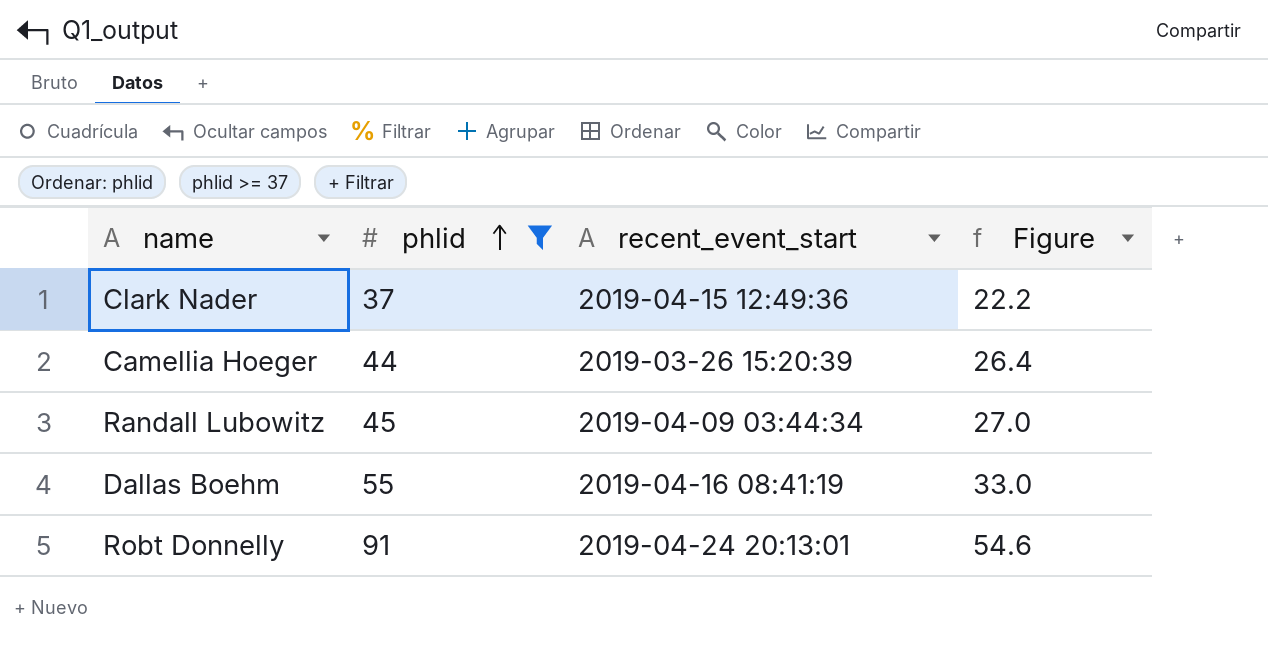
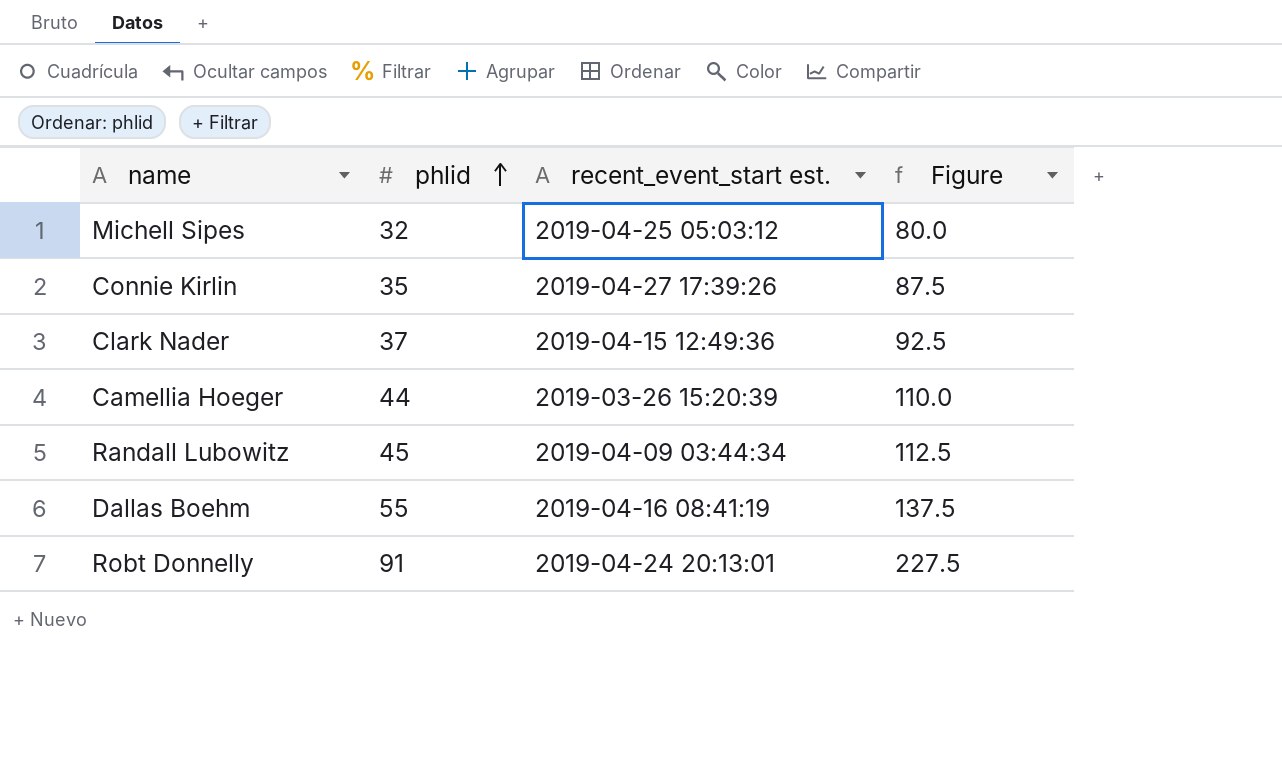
filter: phlid >= 37 -> none
column name: recent_event_start -> recent_event_start est.
column Figure | formula: [phlid] * 0.6 -> [phlid] * 2.5

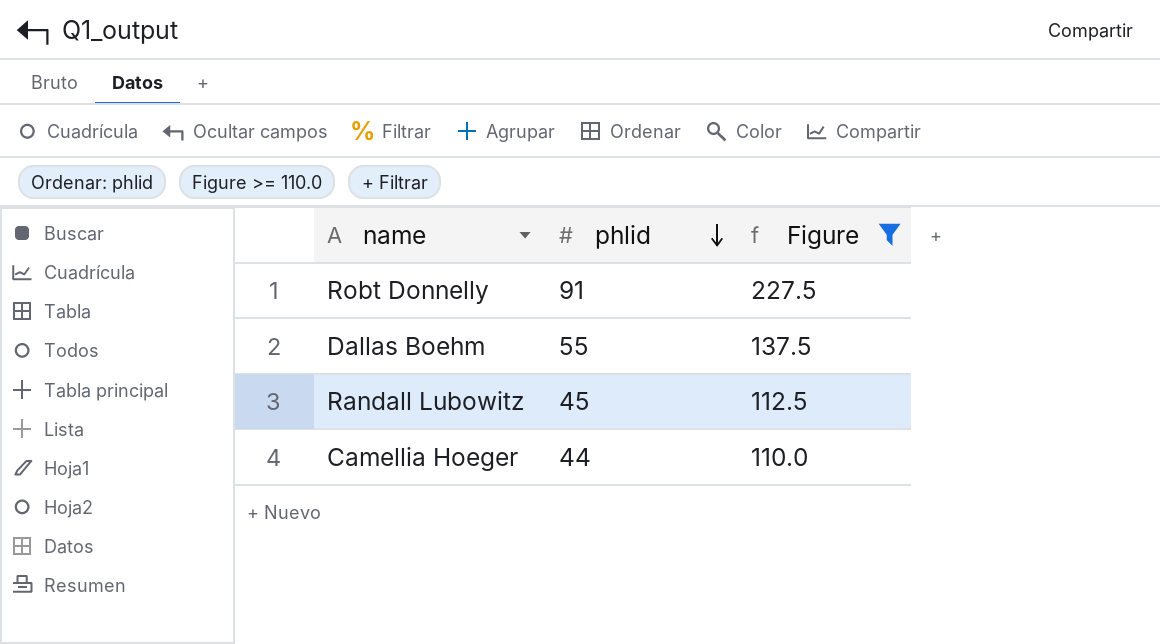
filter: none -> Figure >= 110.0
row order: phlid ascending -> phlid descending
column recent_event_start est. | position: 3 -> none

